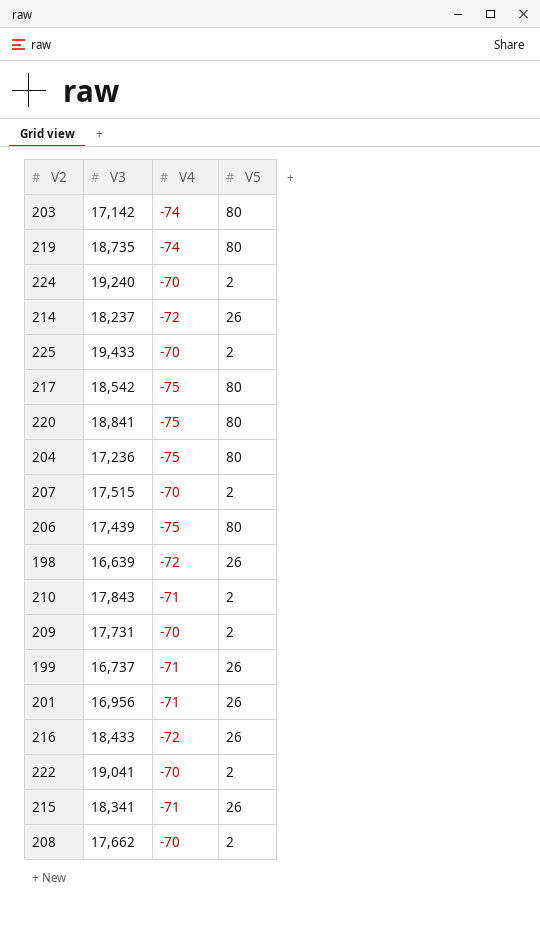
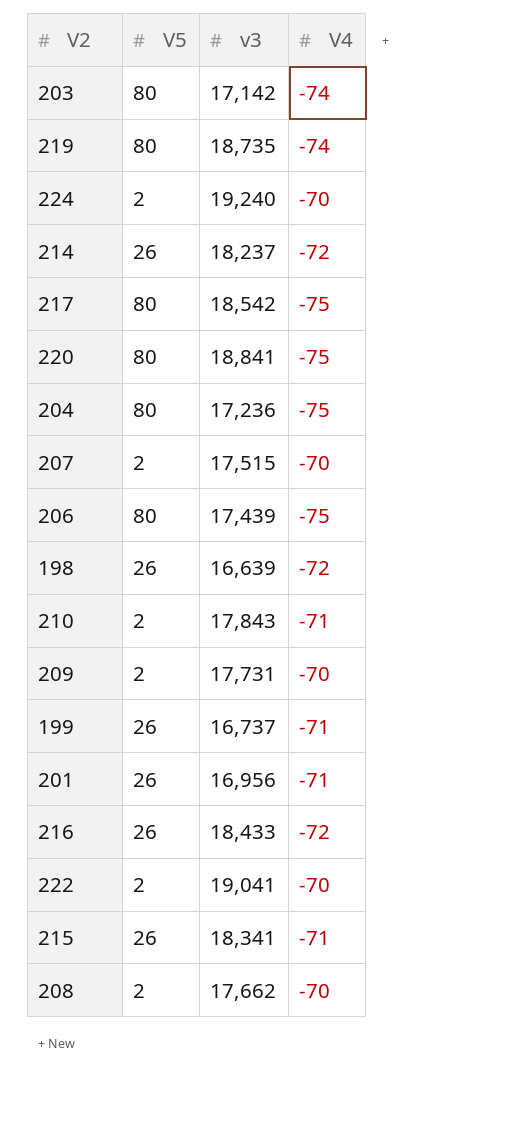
column V5 | position: 4 -> 2
column name: V3 -> v3
row 225: 19,433 | -70 | 2 -> none

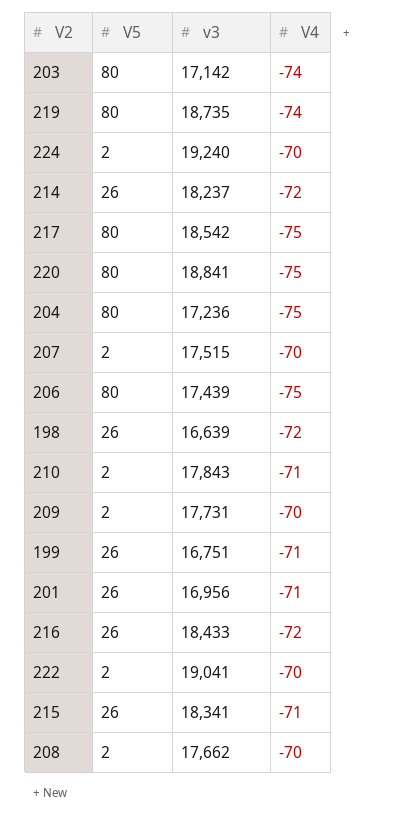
199 | v3: 16,737 -> 16,751

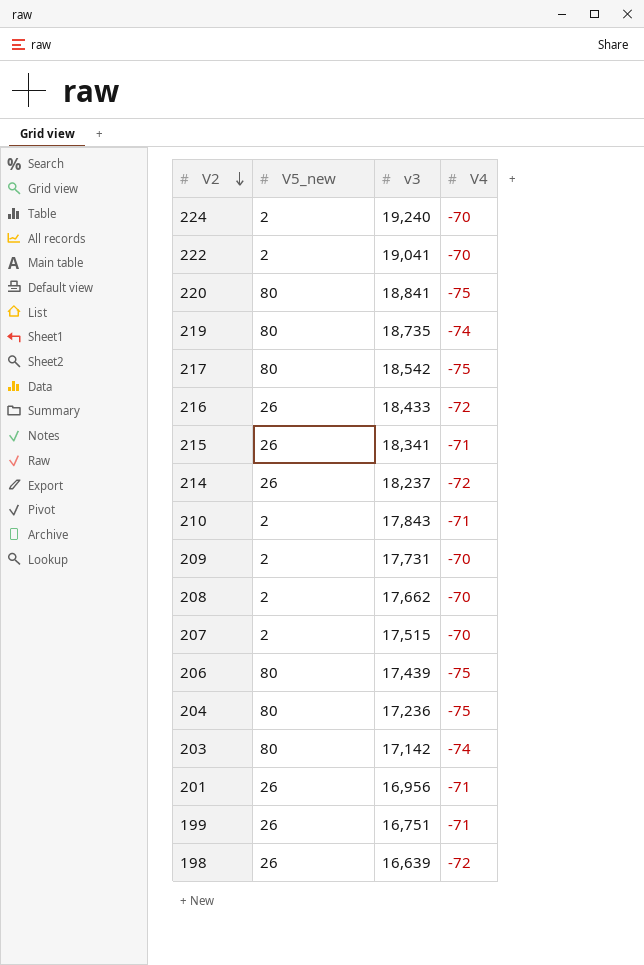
row order: none -> V2 descending
column name: V5 -> V5_new

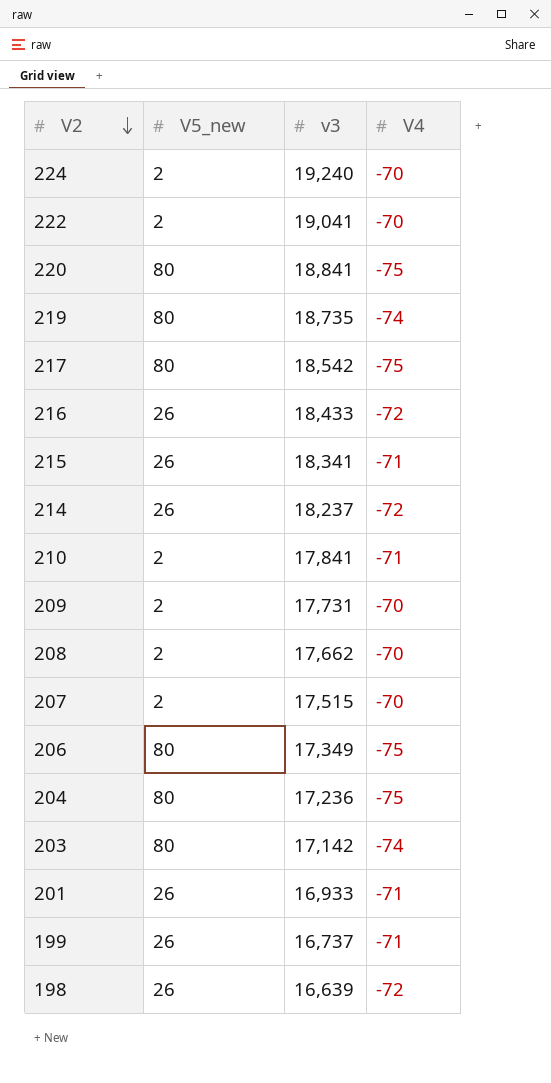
210 | v3: 17,843 -> 17,841
206 | v3: 17,439 -> 17,349
201 | v3: 16,956 -> 16,933
199 | v3: 16,751 -> 16,737

